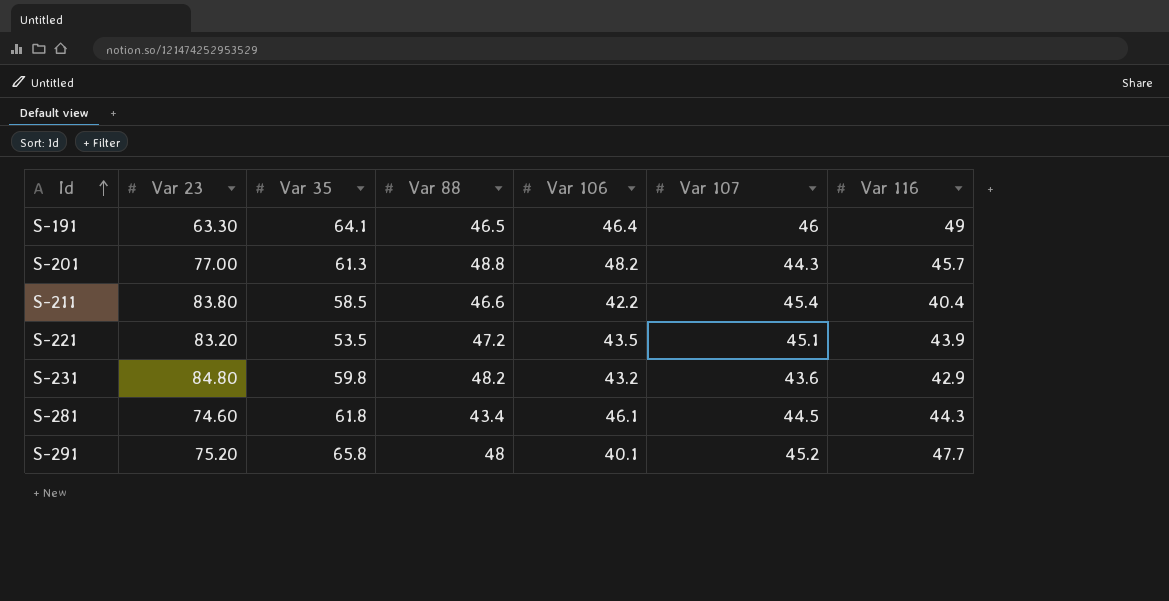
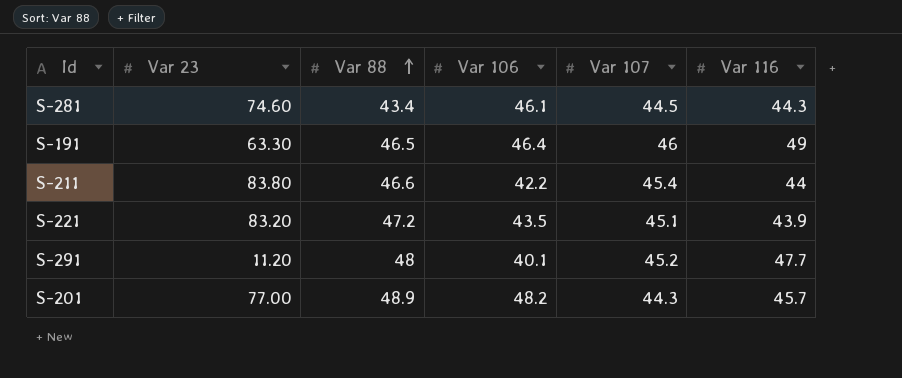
row order: Id ascending -> Var 88 ascending
column Var 35 | position: 3 -> none
row S-231: 84.80 | 59.8 | 48.2 | 43.2 | 43.6 | 42.9 -> none
S-211 | Var 116: 40.4 -> 44
S-291 | Var 23: 75.20 -> 11.20
S-201 | Var 88: 48.8 -> 48.9

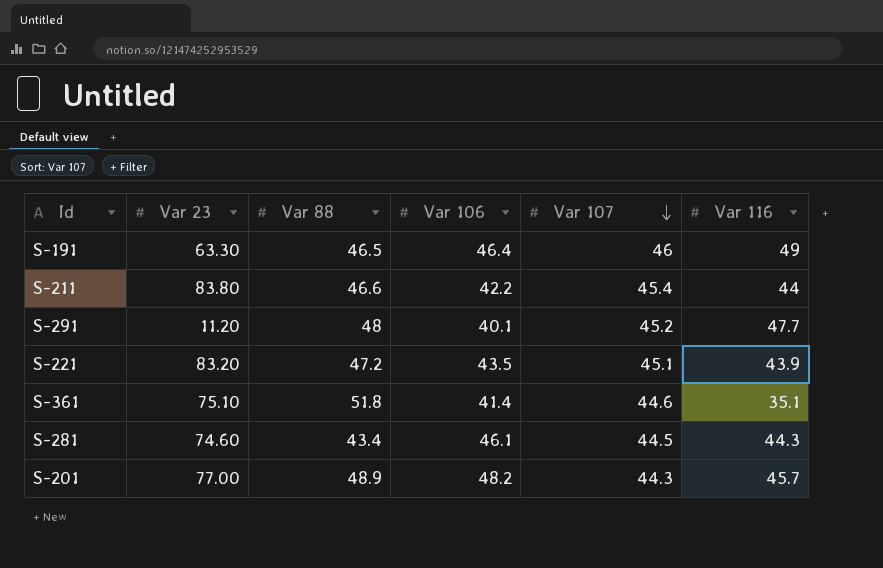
row order: Var 88 ascending -> Var 107 descending
row S-361: none -> 75.10 | 51.8 | 41.4 | 44.6 | 35.1

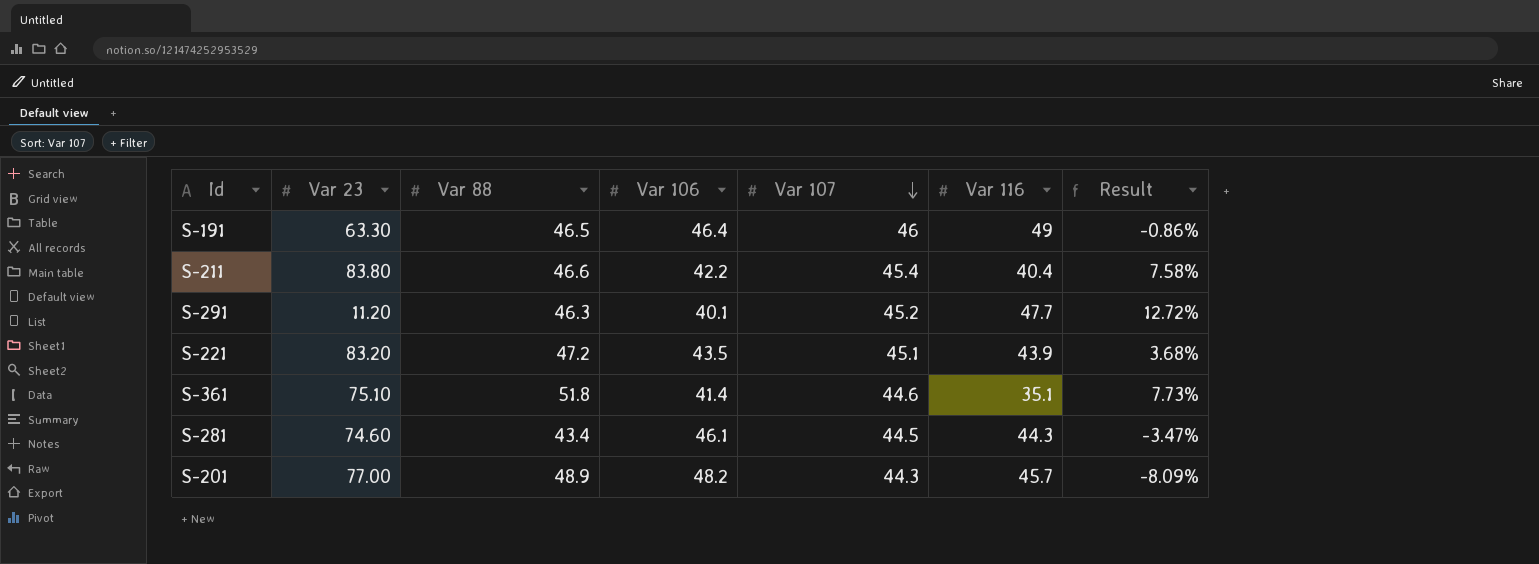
column Result | formula: none -> ([Var 107] - [Var 106]) / [Var 106]
S-211 | Var 116: 44 -> 40.4
S-291 | Var 88: 48 -> 46.3

